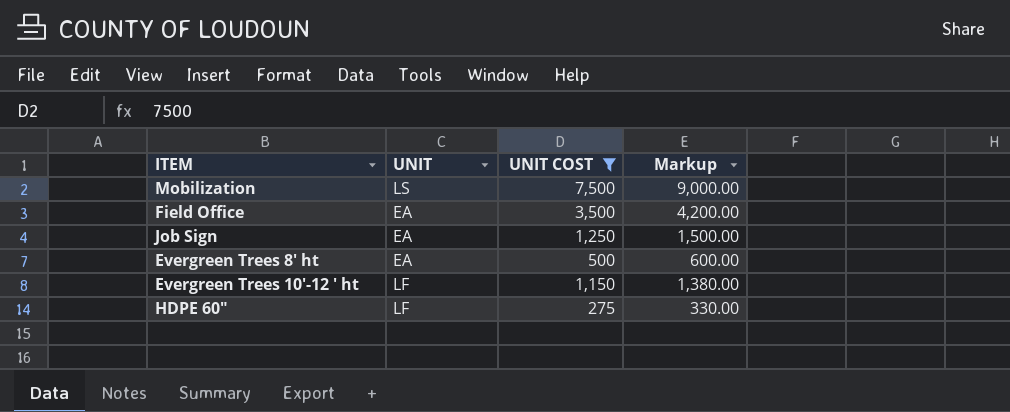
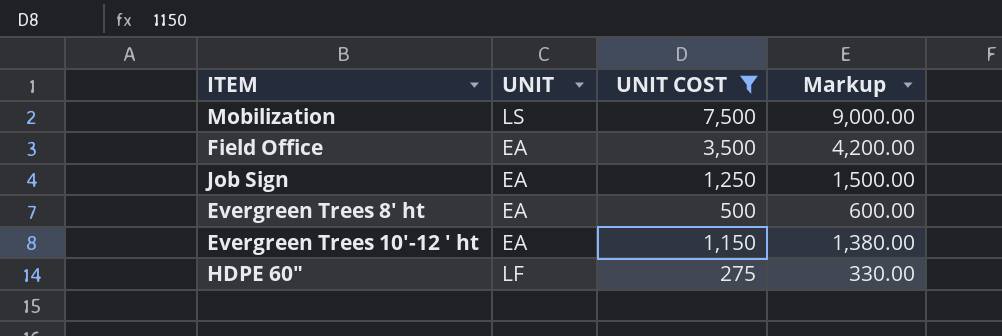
Evergreen Trees 10'-12 ' ht | UNIT: LF -> EA

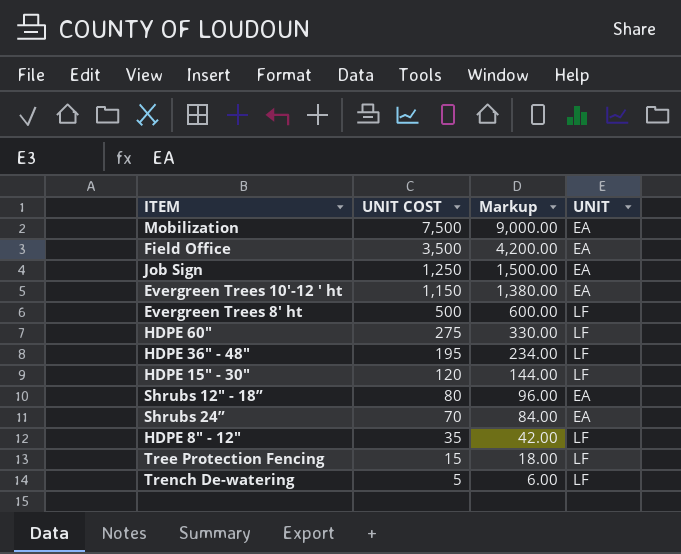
filter: UNIT COST >= 275 -> none
row order: none -> UNIT COST descending
column UNIT | position: 2 -> 4
Mobilization | UNIT: LS -> EA
Evergreen Trees 8' ht | UNIT: EA -> LF

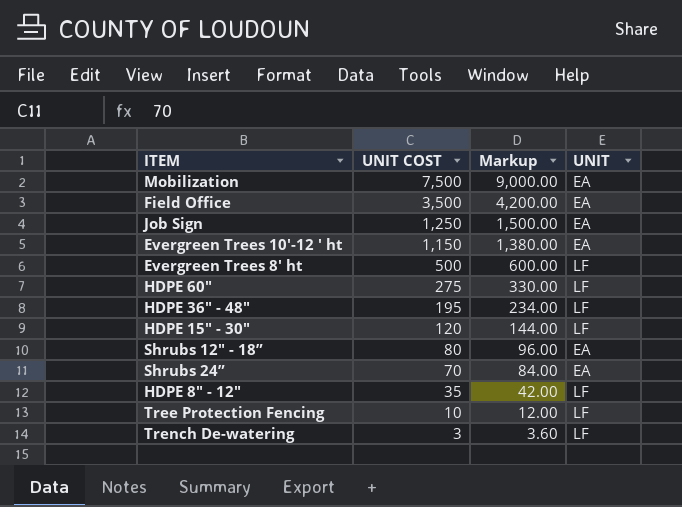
Tree Protection Fencing | UNIT COST: 15 -> 10
Tree Protection Fencing | Markup: 18.00 -> 12.00
Trench De-watering | UNIT COST: 5 -> 3
Trench De-watering | Markup: 6.00 -> 3.60

